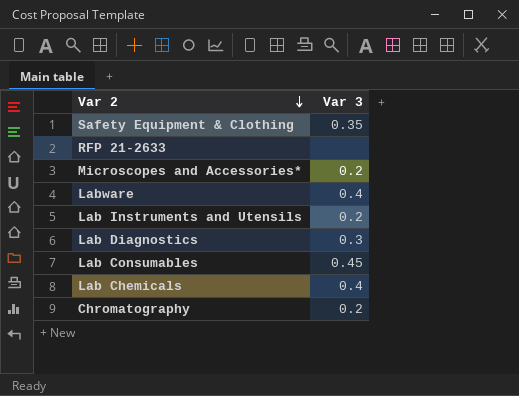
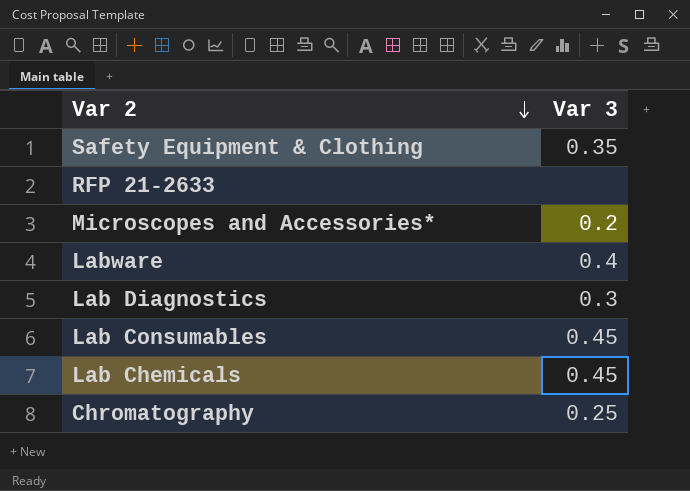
row Lab Instruments and Utensils: 0.2 -> none
Lab Chemicals | Var 3: 0.4 -> 0.45
Chromatography | Var 3: 0.2 -> 0.25

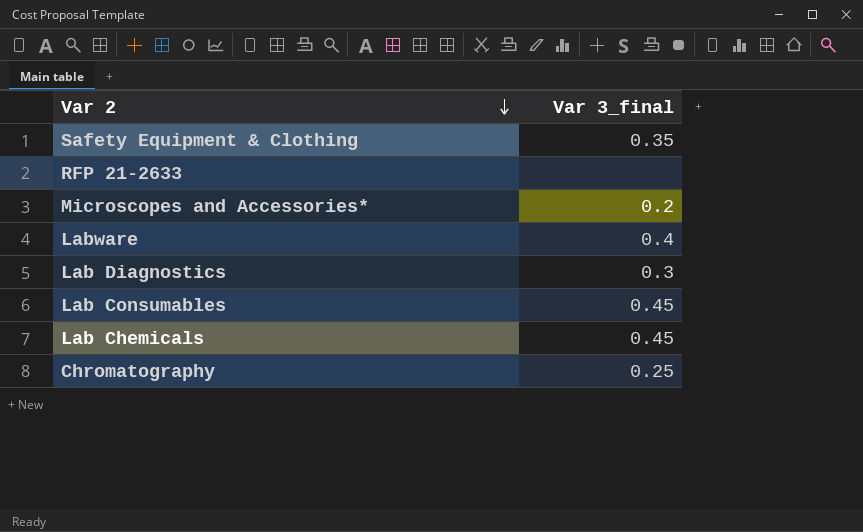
column name: Var 3 -> Var 3_final

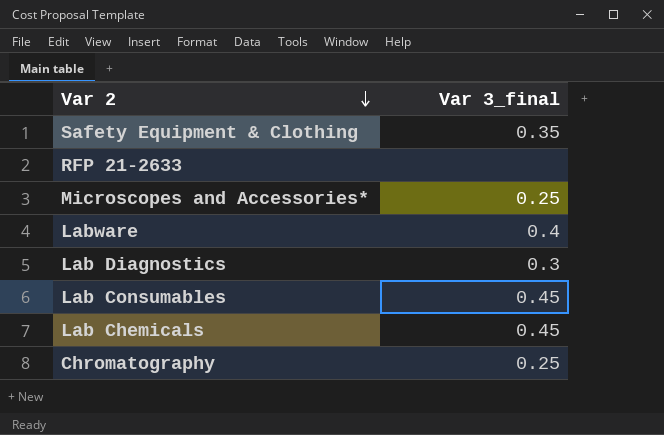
Microscopes and Accessories* | Var 3_final: 0.2 -> 0.25

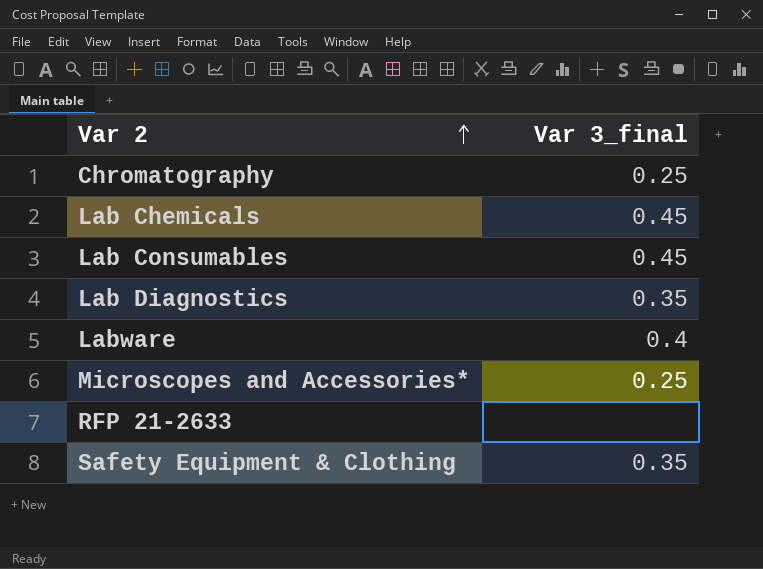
row order: Var 2 descending -> Var 2 ascending
Lab Diagnostics | Var 3_final: 0.3 -> 0.35

